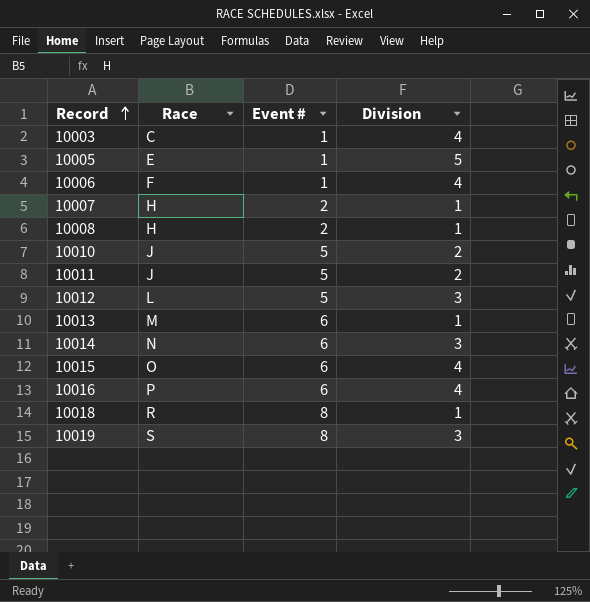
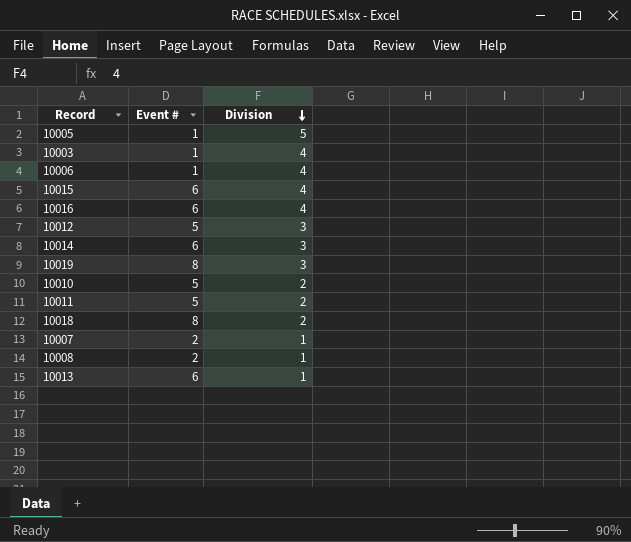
row order: Record ascending -> Division descending
column Race | position: 2 -> none
10018 | Division: 1 -> 2

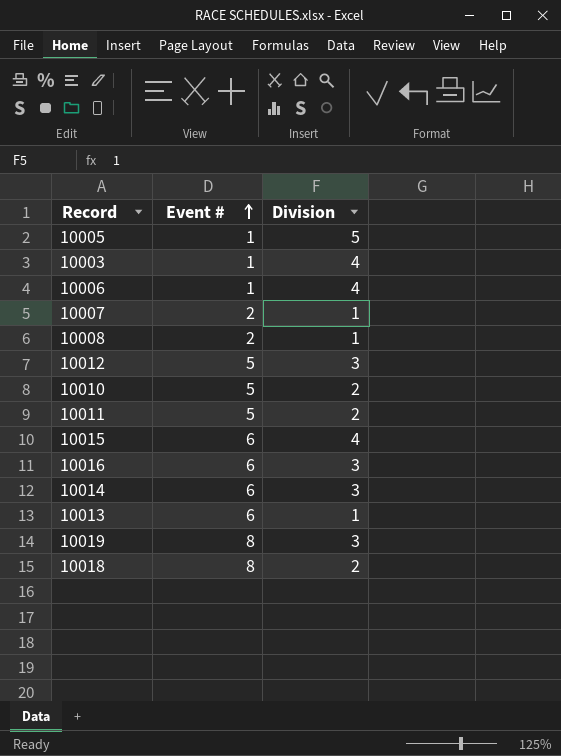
row order: Division descending -> Event # ascending
10016 | Division: 4 -> 3

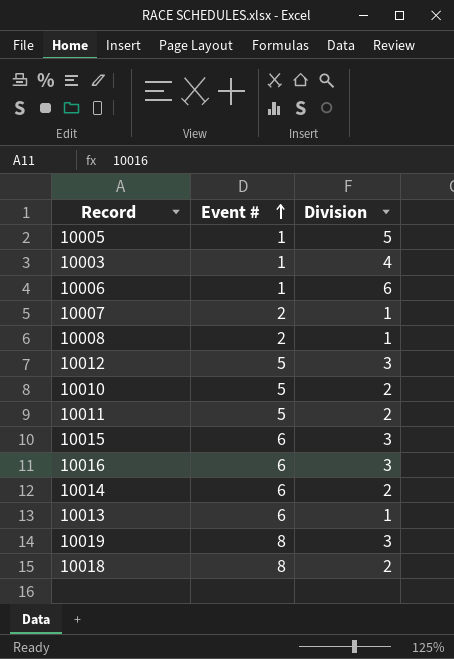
10006 | Division: 4 -> 6
10015 | Division: 4 -> 3
10014 | Division: 3 -> 2

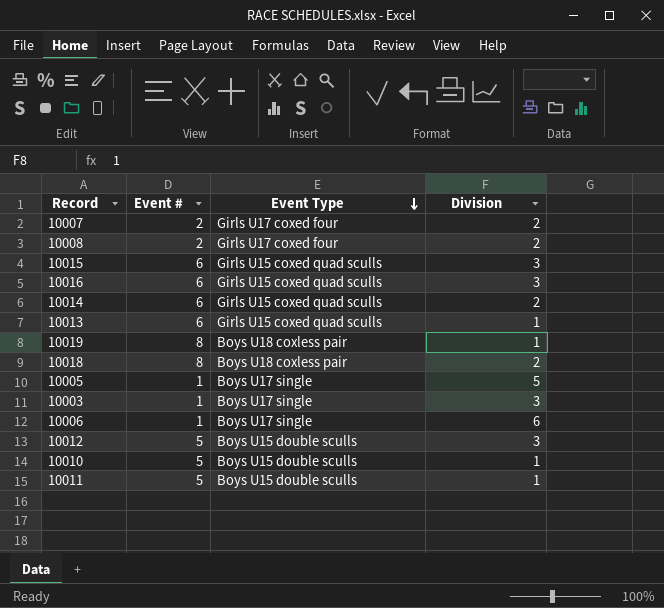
row order: Event # ascending -> Event Type descending
column Event Type | position: none -> 3
10007 | Division: 1 -> 2
10008 | Division: 1 -> 2
10019 | Division: 3 -> 1
10003 | Division: 4 -> 3
10010 | Division: 2 -> 1
10011 | Division: 2 -> 1

